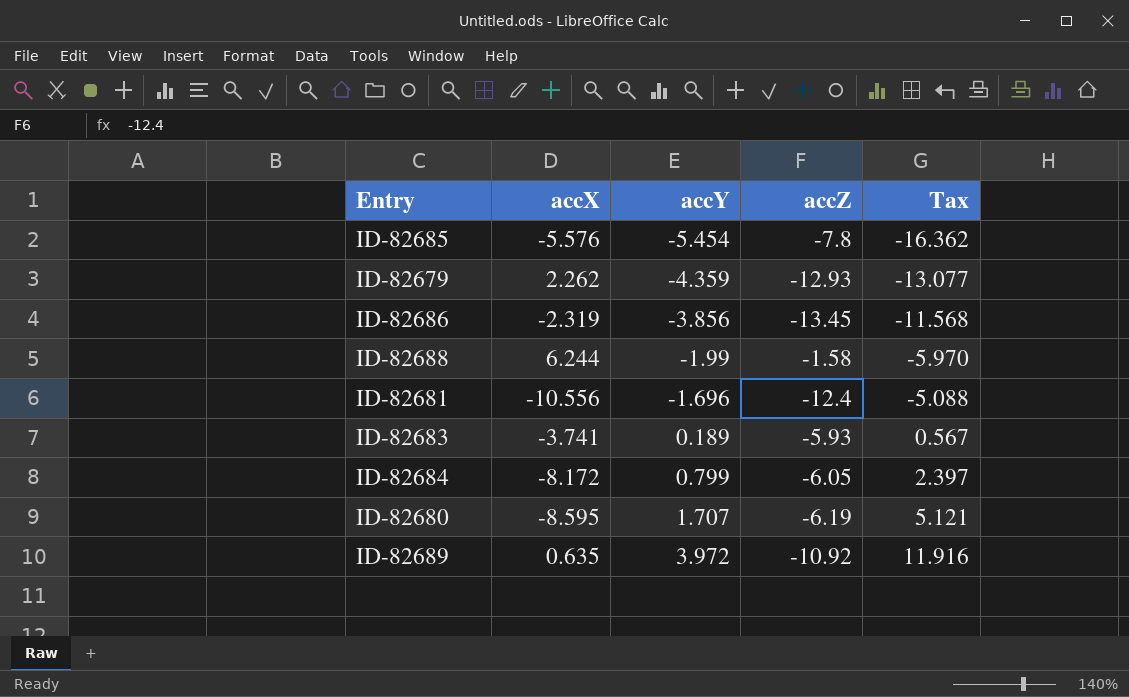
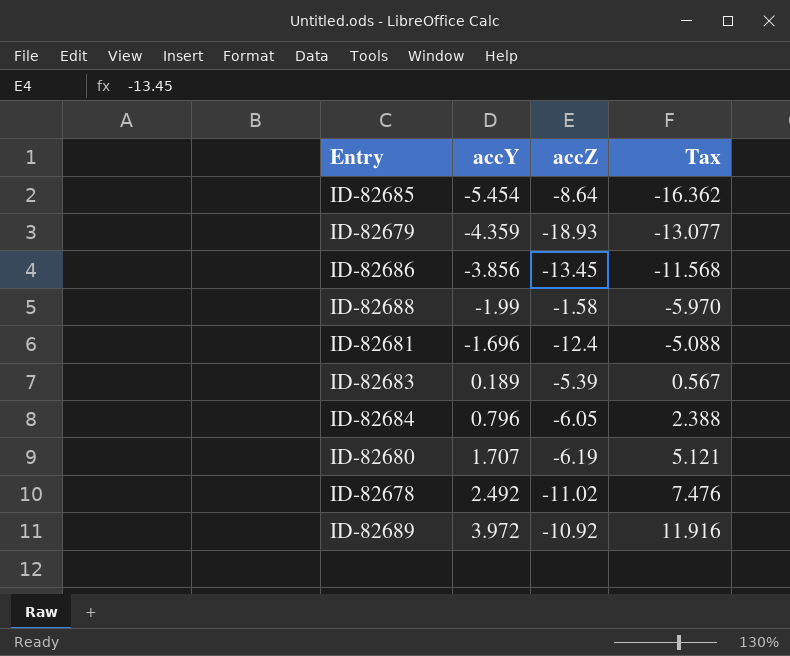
column accX | position: 2 -> none
ID-82685 | accZ: -7.8 -> -8.64
ID-82679 | accZ: -12.93 -> -18.93
ID-82683 | accZ: -5.93 -> -5.39
ID-82684 | accY: 0.799 -> 0.796
ID-82684 | Tax: 2.397 -> 2.388
row ID-82678: none -> 2.492 | -11.02 | 7.476

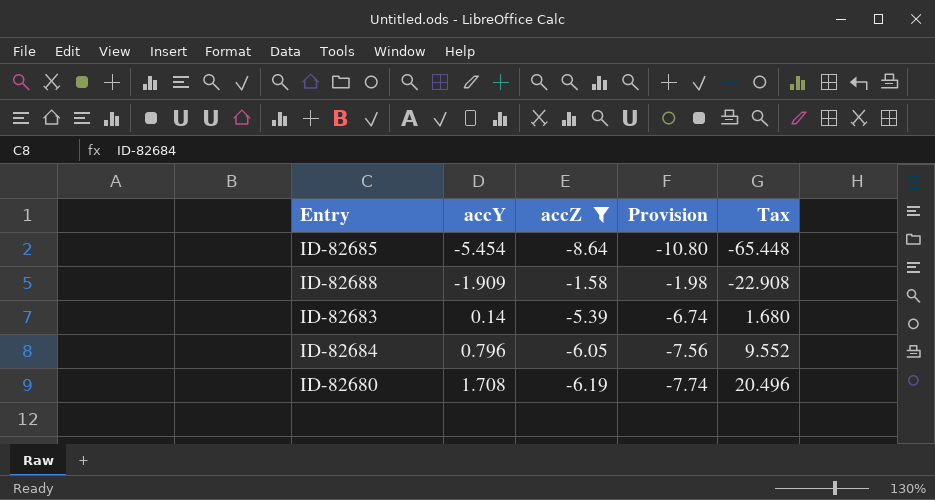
filter: none -> accZ >= -8.64
column Provision | formula: none -> [accZ] * 1.25
column Tax | formula: [accY] * 3 -> [accY] * 12
ID-82688 | accY: -1.99 -> -1.909
ID-82683 | accY: 0.189 -> 0.14
ID-82680 | accY: 1.707 -> 1.708

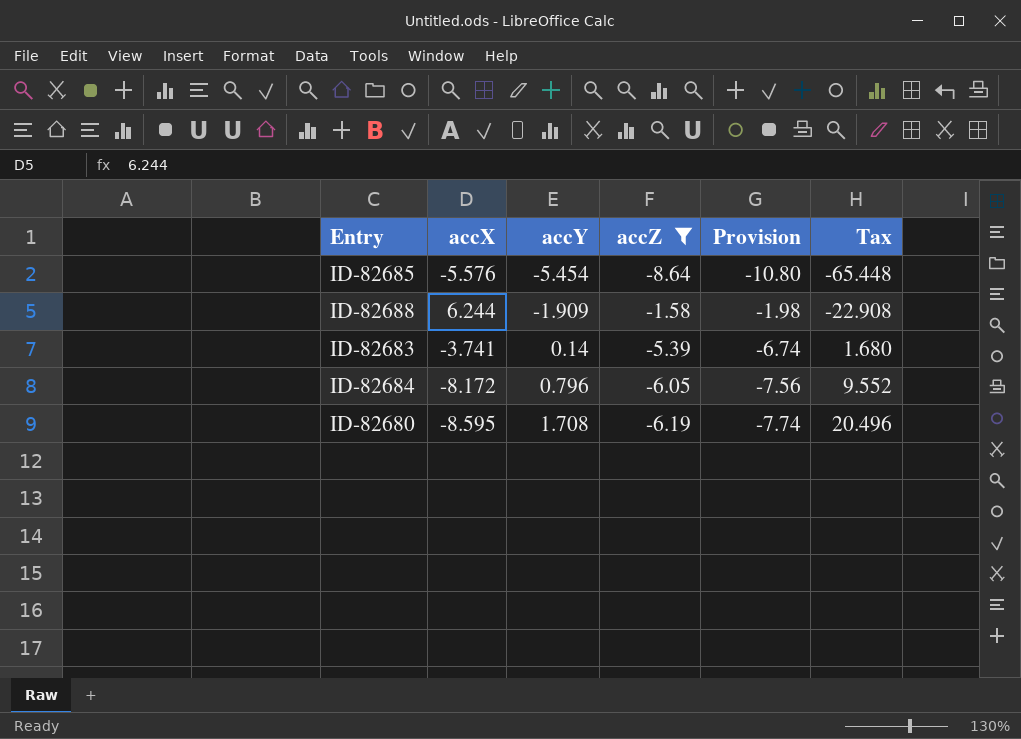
column accX | position: none -> 2

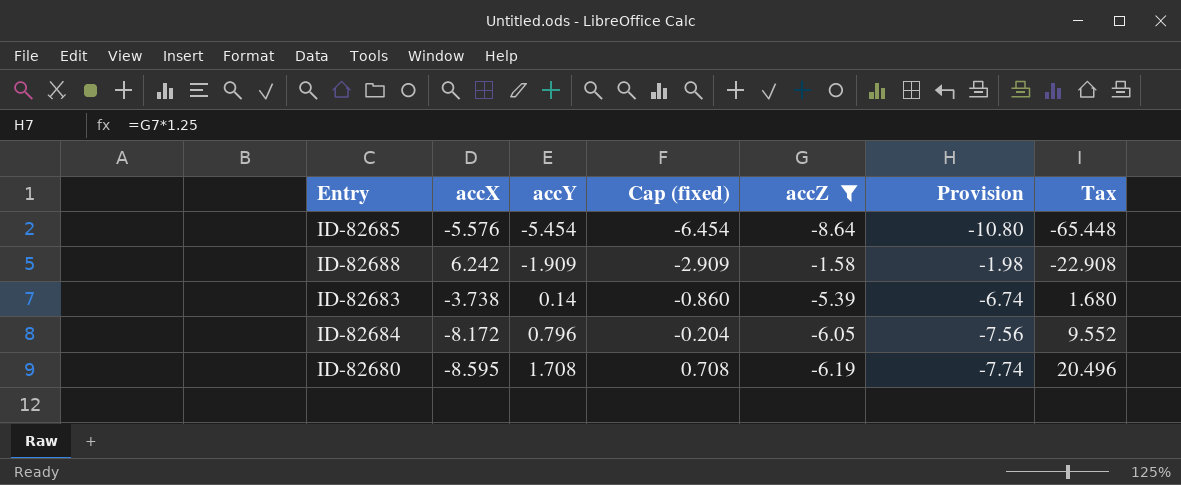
column Cap (fixed) | formula: none -> [accY] - 1
ID-82688 | accX: 6.244 -> 6.242
ID-82683 | accX: -3.741 -> -3.738

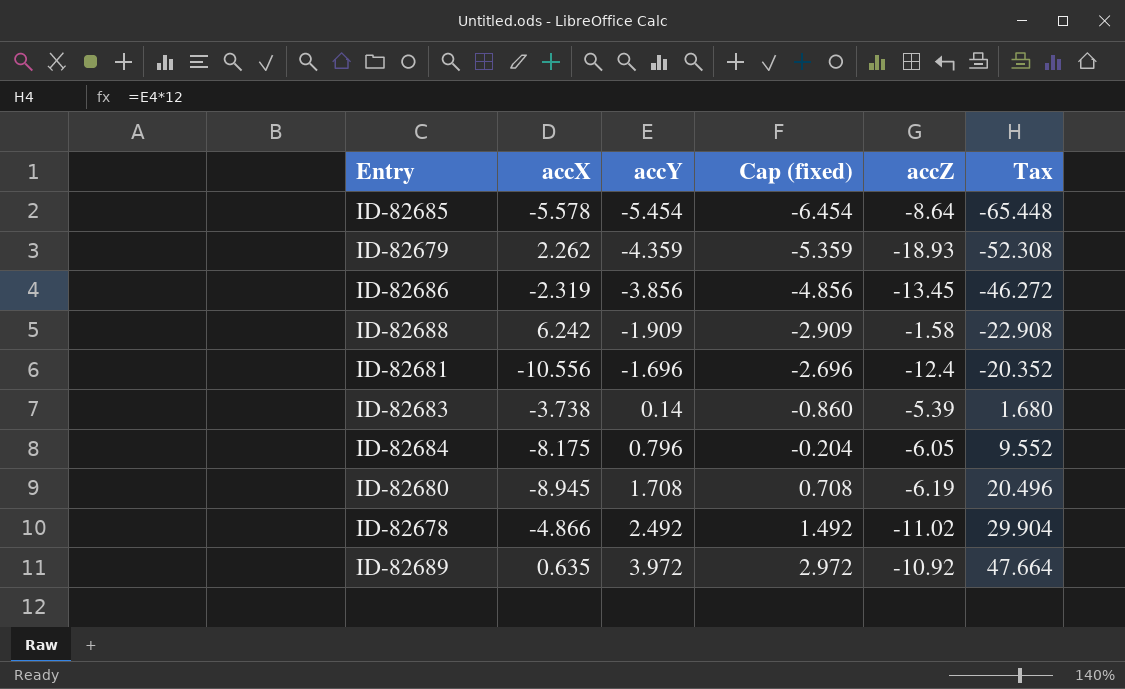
filter: accZ >= -8.64 -> none
column Provision | formula: [accZ] * 1.25 -> none
ID-82685 | accX: -5.576 -> -5.578
ID-82684 | accX: -8.172 -> -8.175
ID-82680 | accX: -8.595 -> -8.945

